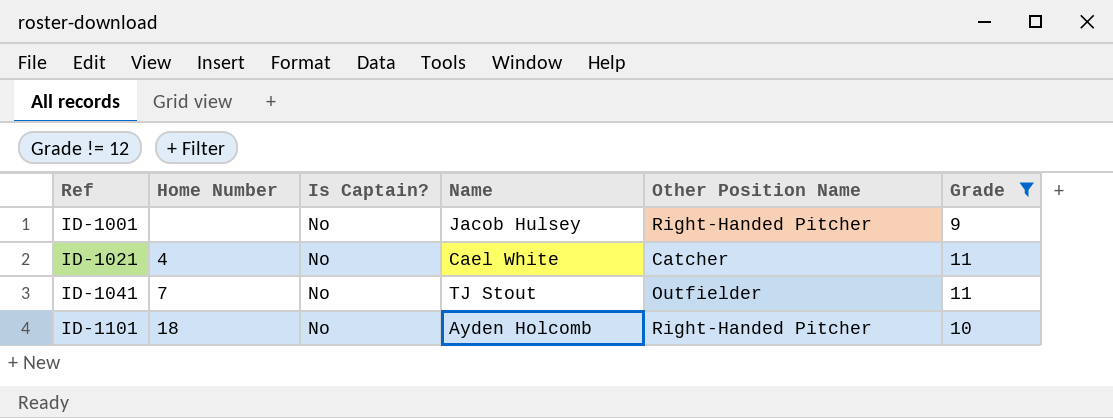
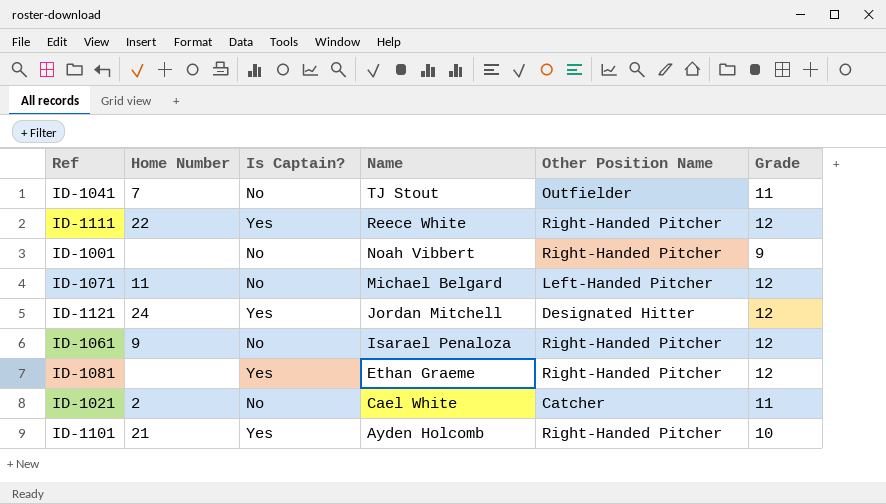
filter: Grade != 12 -> none
row order: Ref ascending -> Name descending
ID-1001 | Name: Jacob Hulsey -> Noah Vibbert
ID-1021 | Home Number: 4 -> 2
ID-1101 | Home Number: 18 -> 21
ID-1101 | Is Captain?: No -> Yes

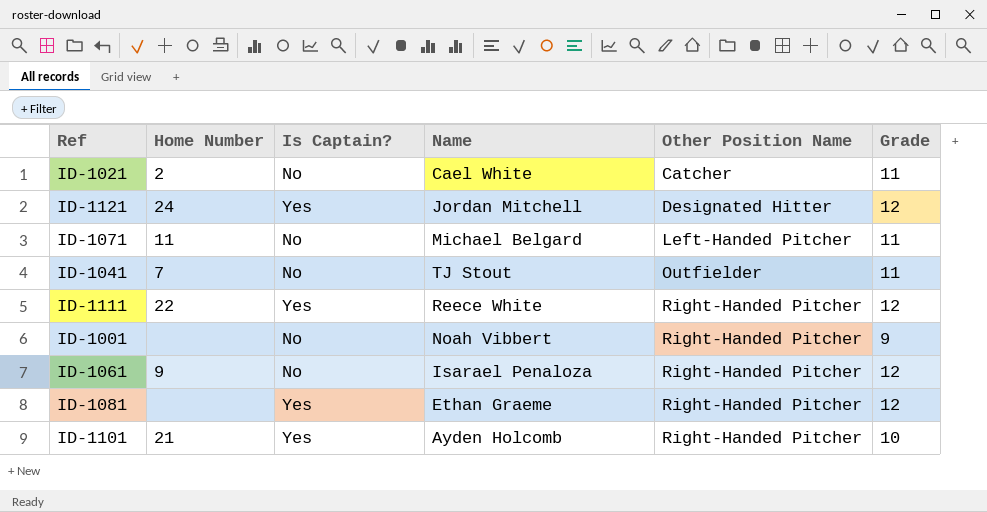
row order: Name descending -> Other Position Name ascending
ID-1071 | Grade: 12 -> 11

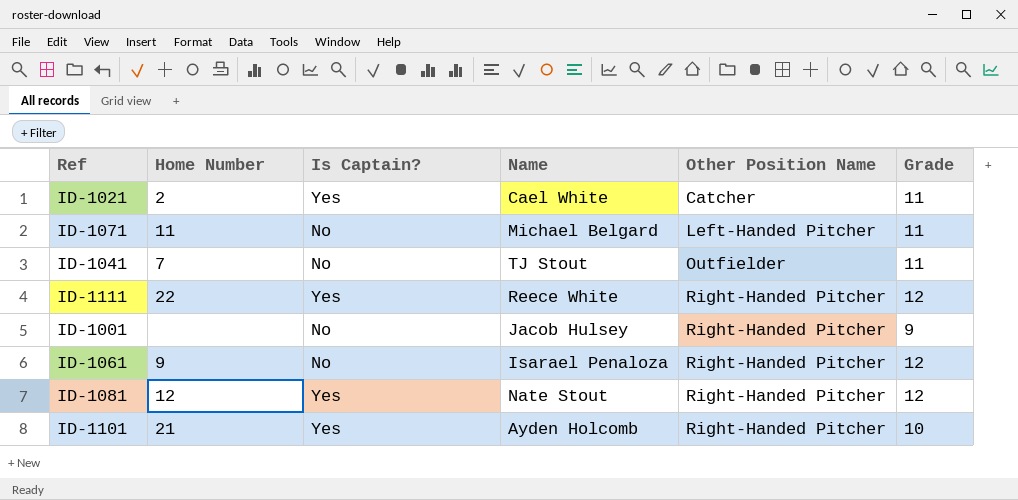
row ID-1121: 24 | Yes | Jordan Mitchell | Designated Hitter | 12 -> none
ID-1021 | Is Captain?: No -> Yes
ID-1001 | Name: Noah Vibbert -> Jacob Hulsey
ID-1081 | Home Number: none -> 12
ID-1081 | Name: Ethan Graeme -> Nate Stout

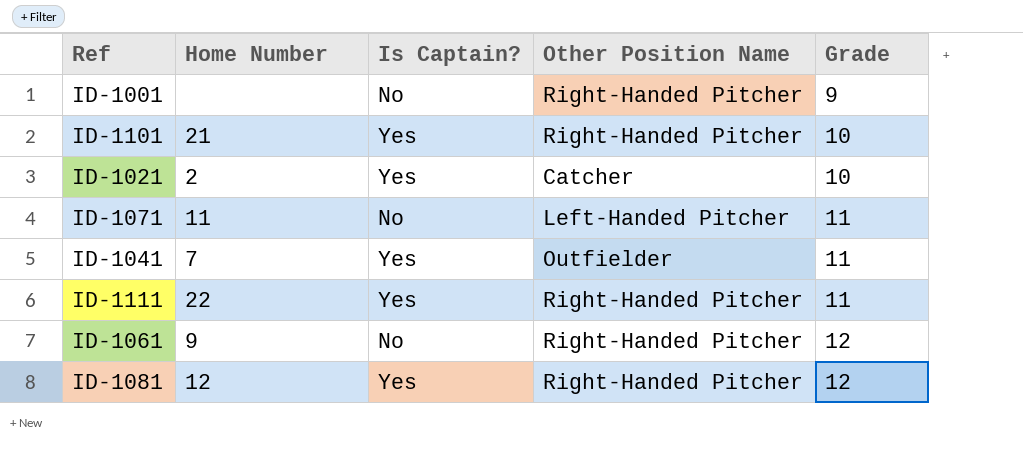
row order: Other Position Name ascending -> Grade ascending
column Name | position: 4 -> none
ID-1021 | Grade: 11 -> 10
ID-1041 | Is Captain?: No -> Yes
ID-1111 | Grade: 12 -> 11

